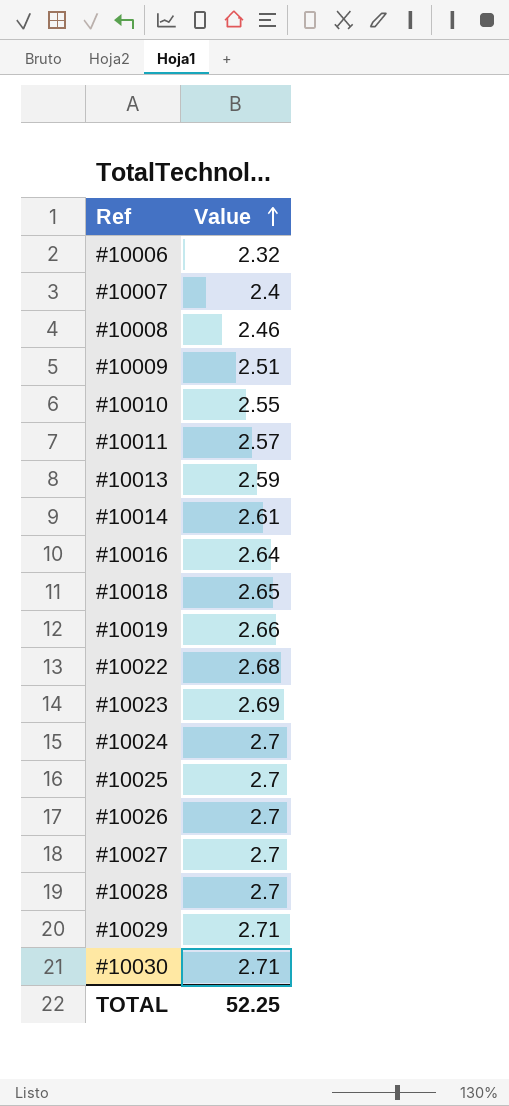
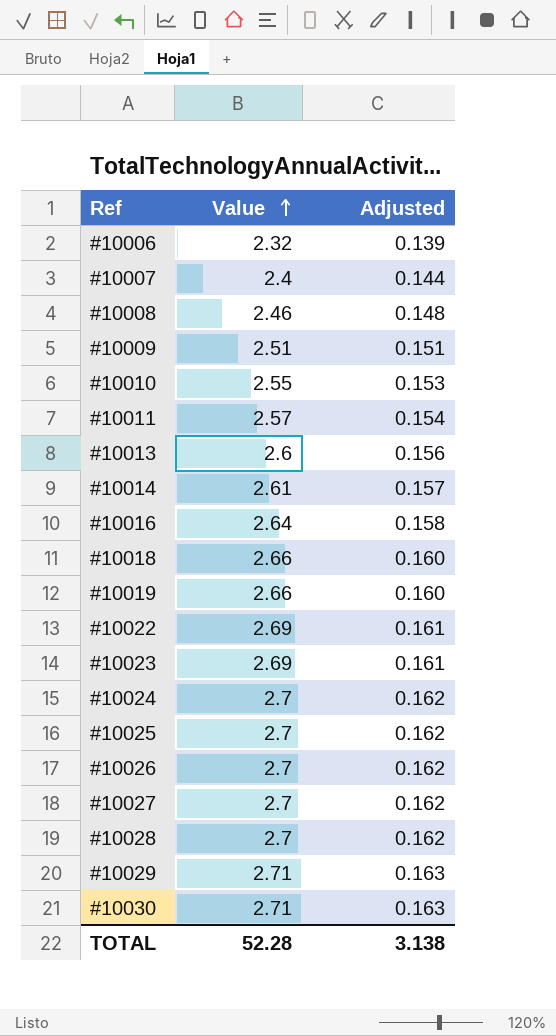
column Adjusted | formula: none -> [Value] * 0.06
#10013 | Value: 2.59 -> 2.6
#10018 | Value: 2.65 -> 2.66
#10022 | Value: 2.68 -> 2.69
TOTAL | Value: 52.25 -> 52.28

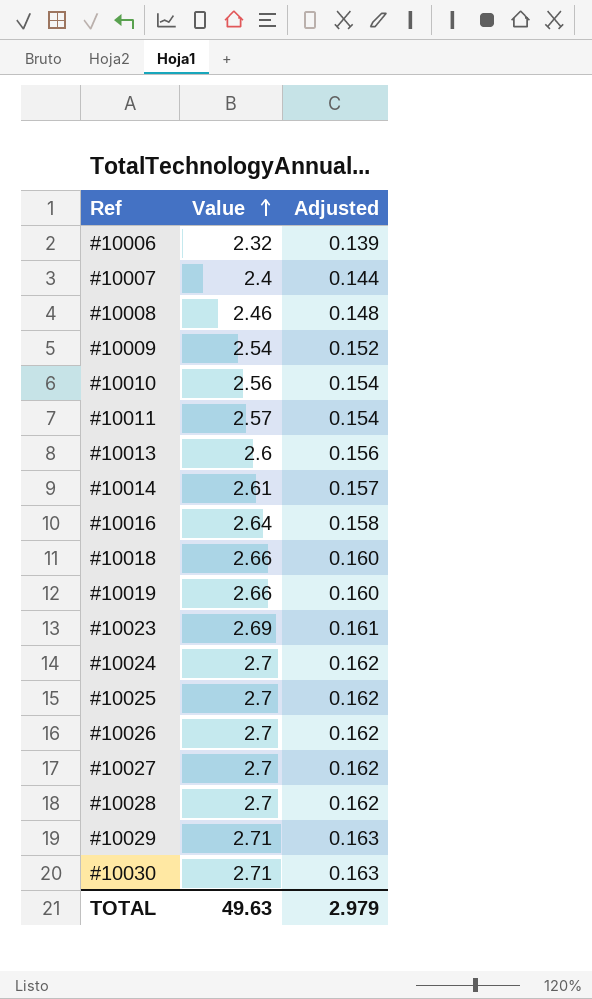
row #10022: 2.69 | 0.161 -> none
#10009 | Value: 2.51 -> 2.54
#10009 | Adjusted: 0.151 -> 0.152
#10010 | Value: 2.55 -> 2.56
#10010 | Adjusted: 0.153 -> 0.154
TOTAL | Value: 52.28 -> 49.63
TOTAL | Adjusted: 3.138 -> 2.979

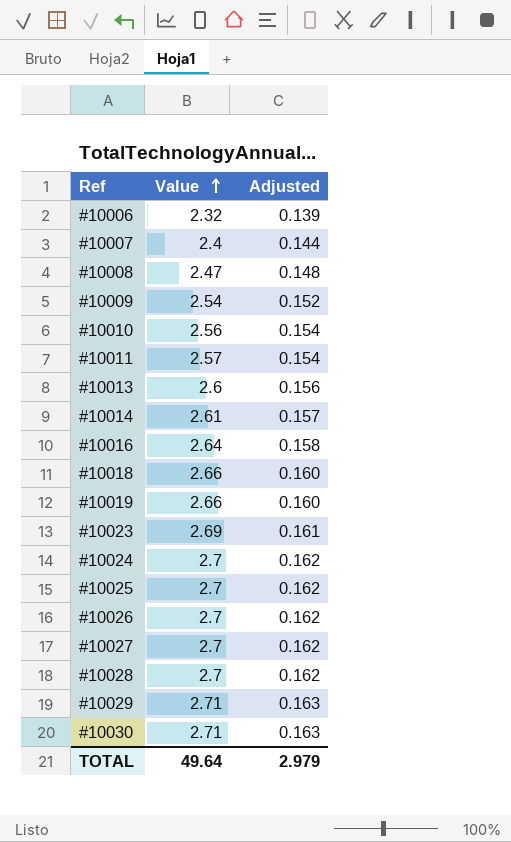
#10008 | Value: 2.46 -> 2.47
TOTAL | Value: 49.63 -> 49.64

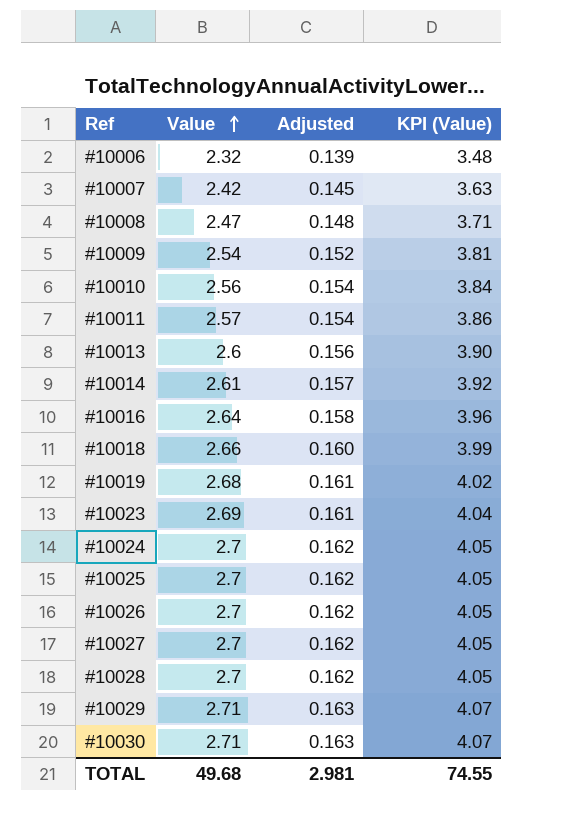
column KPI (Value) | formula: none -> [Value] * 1.5
#10007 | Value: 2.4 -> 2.42
#10007 | Adjusted: 0.144 -> 0.145
#10019 | Value: 2.66 -> 2.68
#10019 | Adjusted: 0.160 -> 0.161
TOTAL | Value: 49.64 -> 49.68
TOTAL | Adjusted: 2.979 -> 2.981

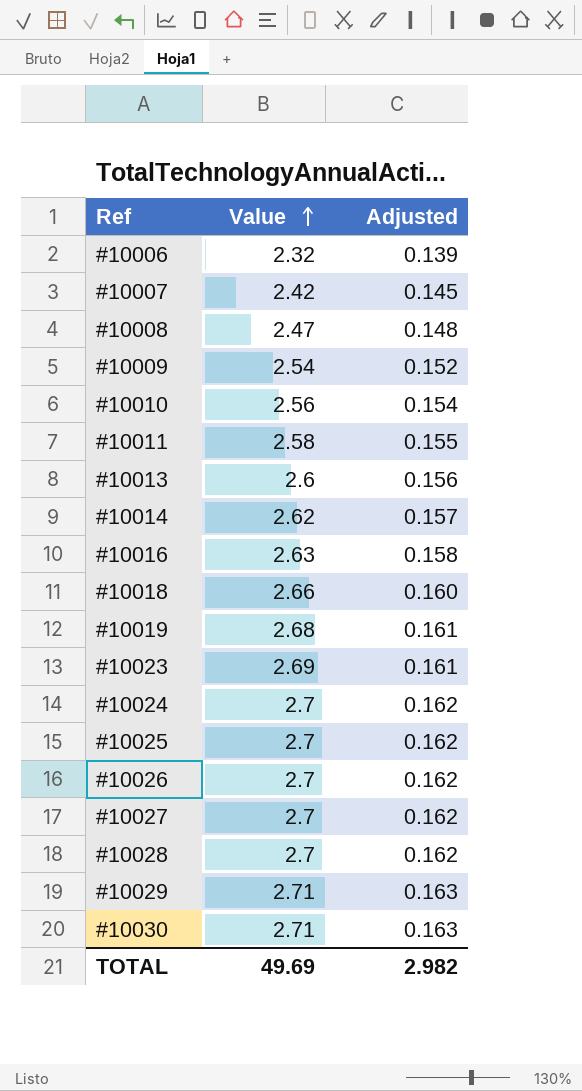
column KPI (Value) | formula: [Value] * 1.5 -> none
#10011 | Value: 2.57 -> 2.58
#10011 | Adjusted: 0.154 -> 0.155
#10014 | Value: 2.61 -> 2.62
#10016 | Value: 2.64 -> 2.63
TOTAL | Value: 49.68 -> 49.69
TOTAL | Adjusted: 2.981 -> 2.982

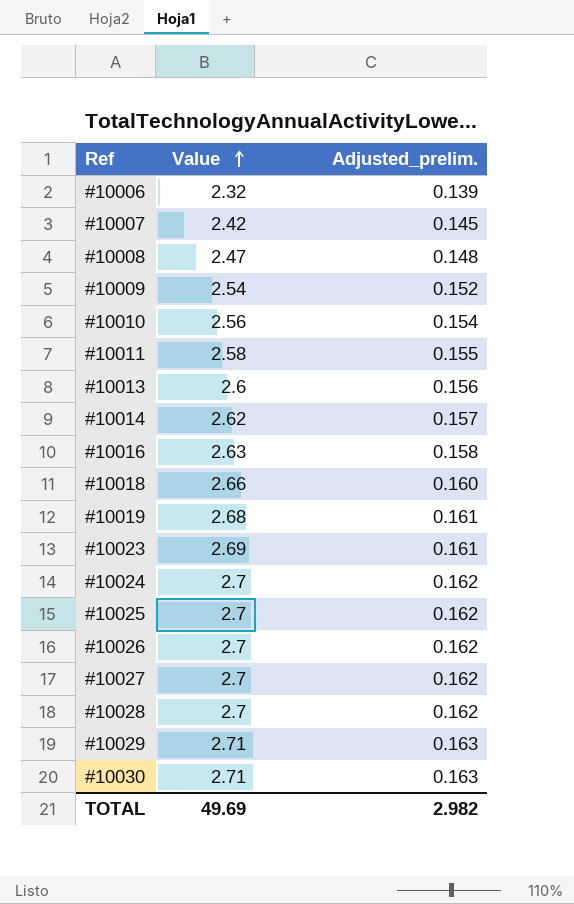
column name: Adjusted -> Adjusted_prelim.

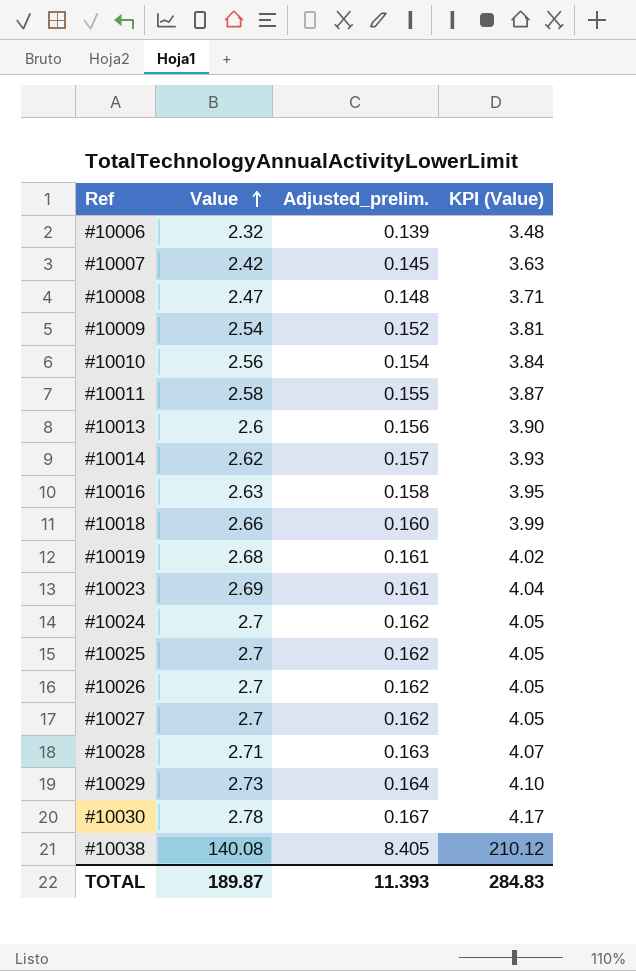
column KPI (Value) | formula: none -> [Value] * 1.5
#10028 | Value: 2.7 -> 2.71
#10028 | Adjusted_prelim.: 0.162 -> 0.163
#10029 | Value: 2.71 -> 2.73
#10029 | Adjusted_prelim.: 0.163 -> 0.164
#10030 | Value: 2.71 -> 2.78
#10030 | Adjusted_prelim.: 0.163 -> 0.167
row #10038: none -> 140.08 | 8.405 | 210.12
TOTAL | Value: 49.69 -> 189.87
TOTAL | Adjusted_prelim.: 2.982 -> 11.393

